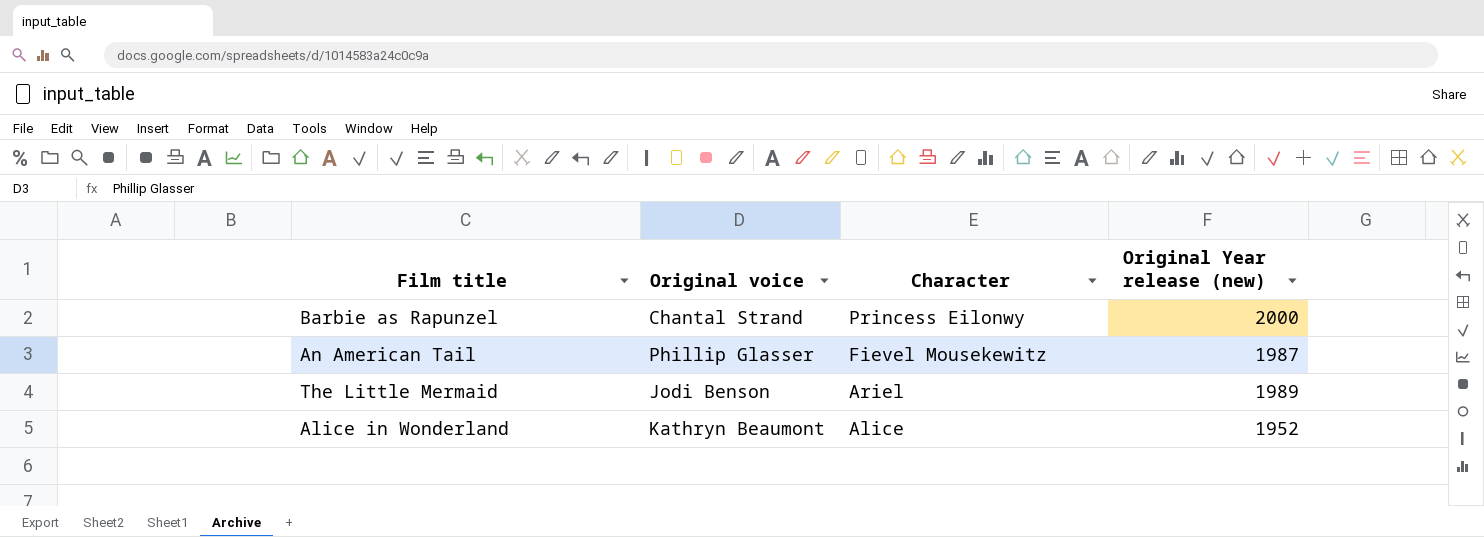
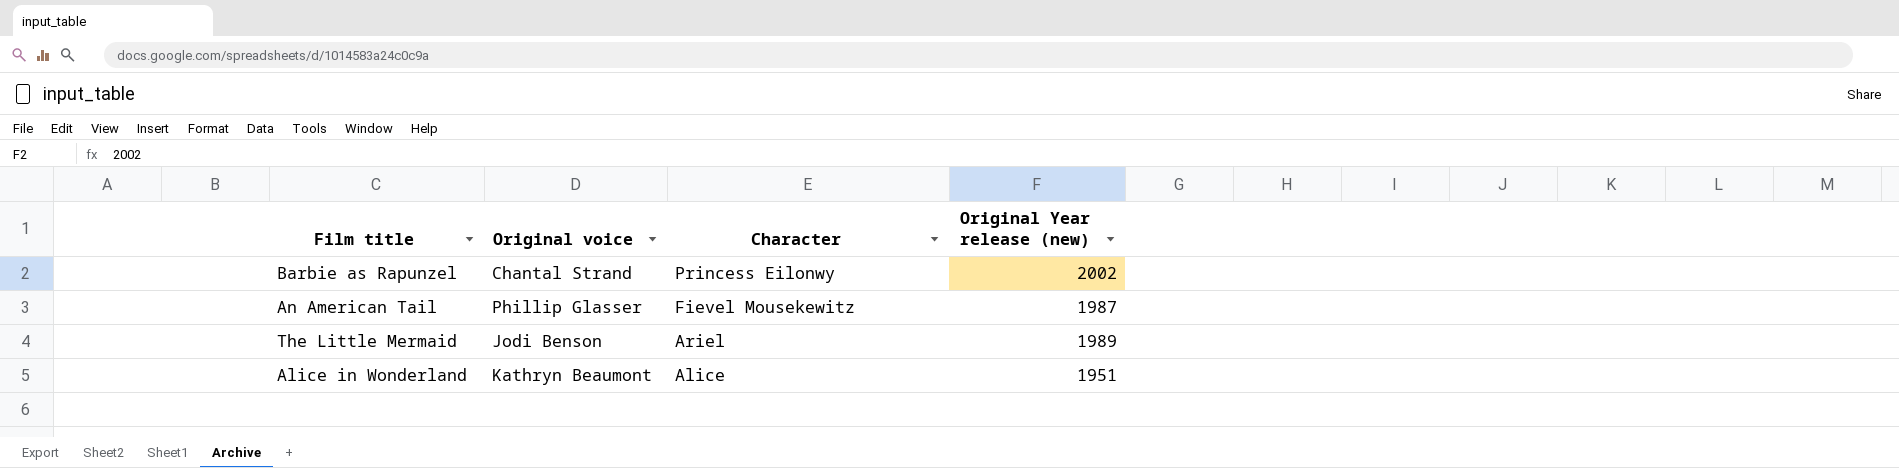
Barbie as Rapunzel | Original Year release (new): 2000 -> 2002
Alice in Wonderland | Original Year release (new): 1952 -> 1951

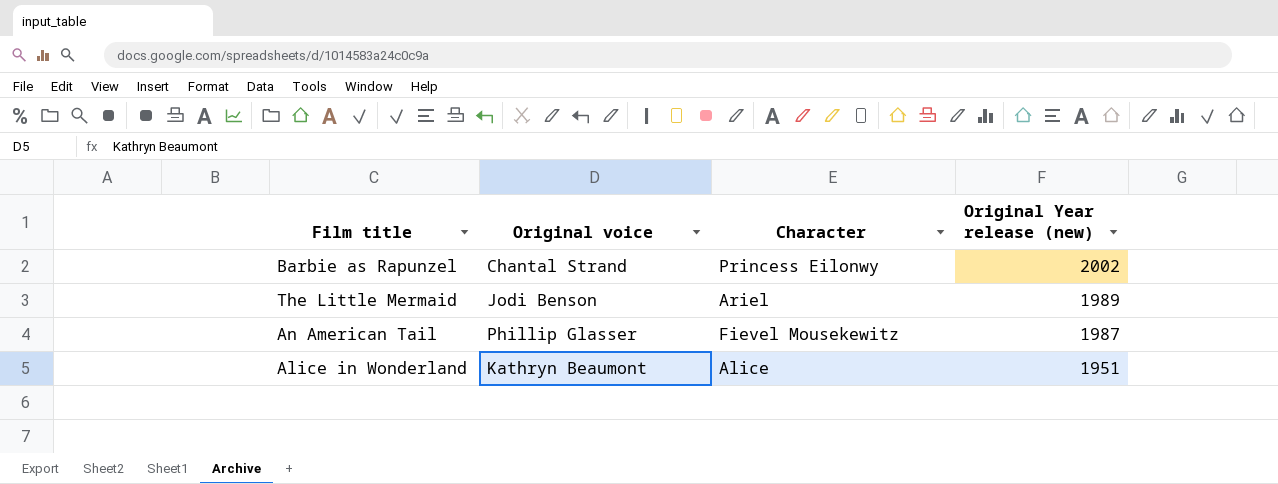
row order: Character descending -> Original Year release (new) descending

